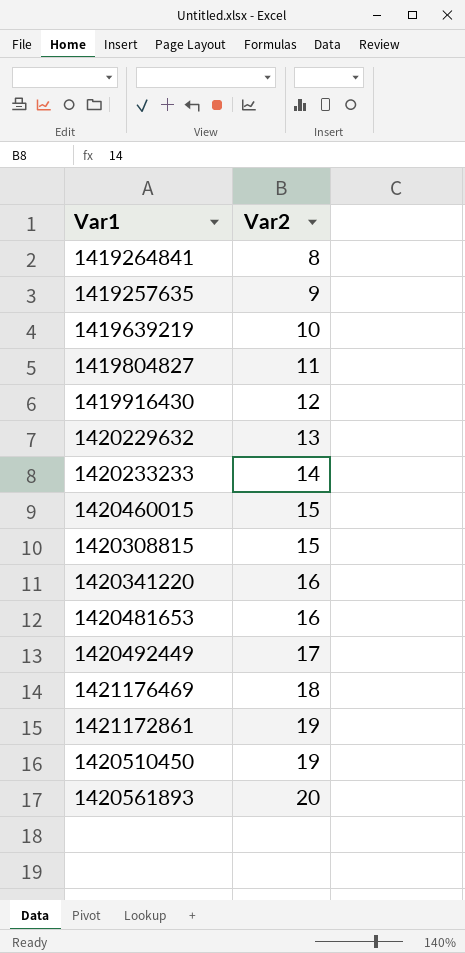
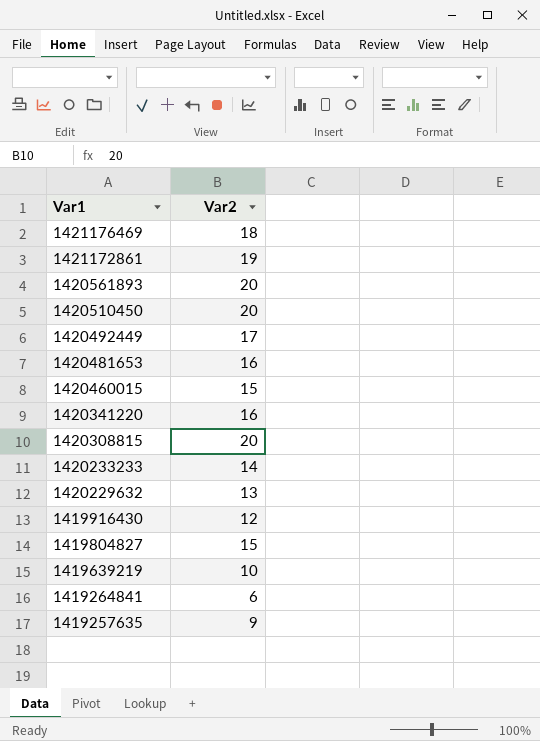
row order: Var2 ascending -> Var1 descending
1420510450 | Var2: 19 -> 20
1420308815 | Var2: 15 -> 20
1419804827 | Var2: 11 -> 15
1419264841 | Var2: 8 -> 6

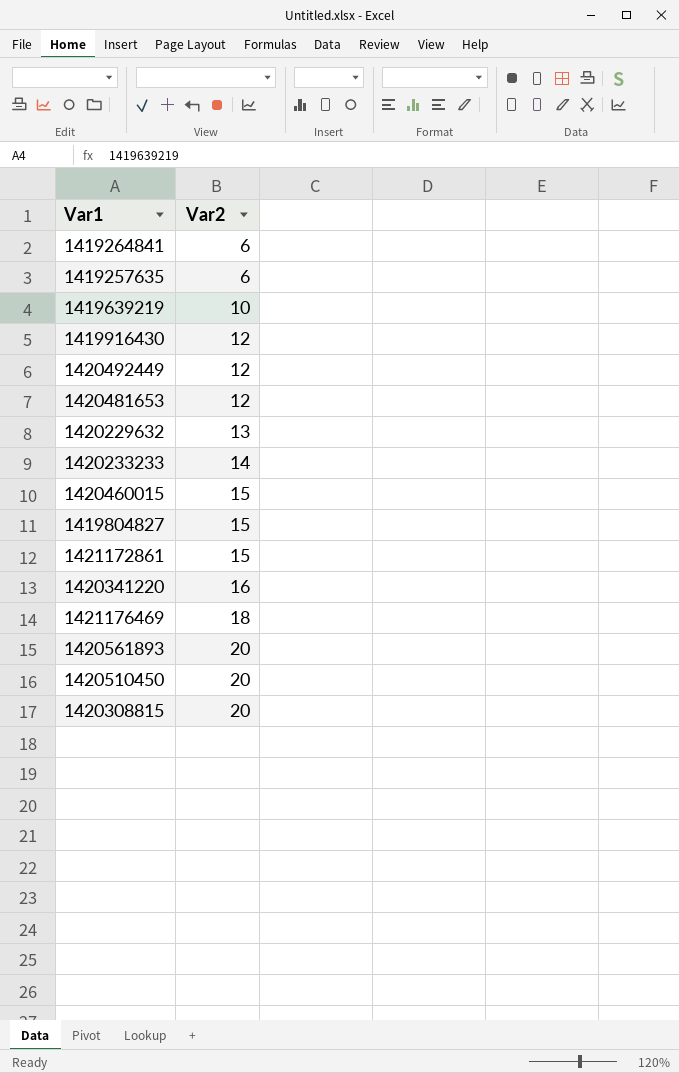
row order: Var1 descending -> Var2 ascending
1419257635 | Var2: 9 -> 6
1420492449 | Var2: 17 -> 12
1420481653 | Var2: 16 -> 12
1421172861 | Var2: 19 -> 15

